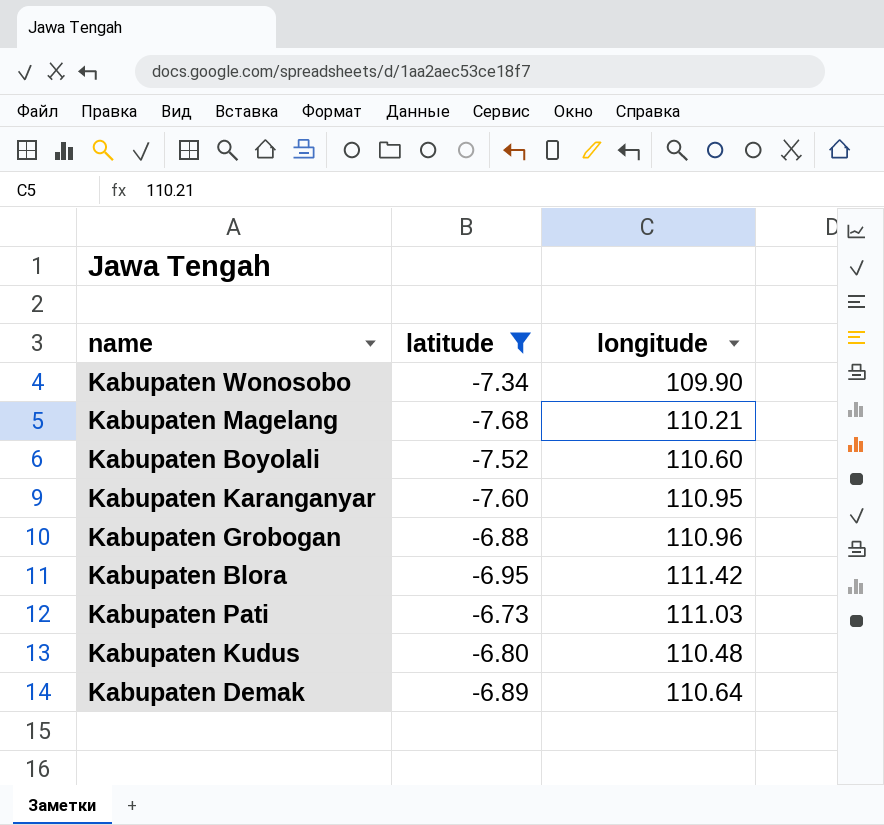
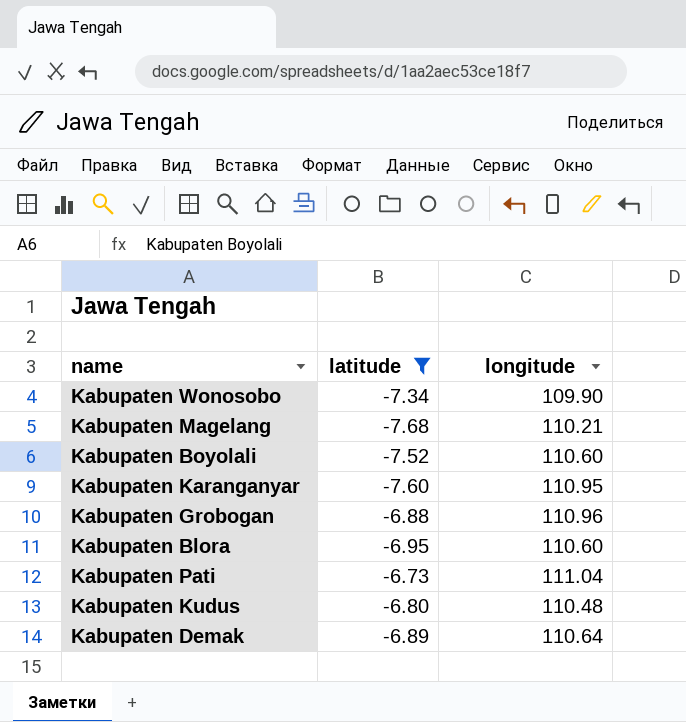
Kabupaten Blora | longitude: 111.42 -> 110.60
Kabupaten Pati | longitude: 111.03 -> 111.04

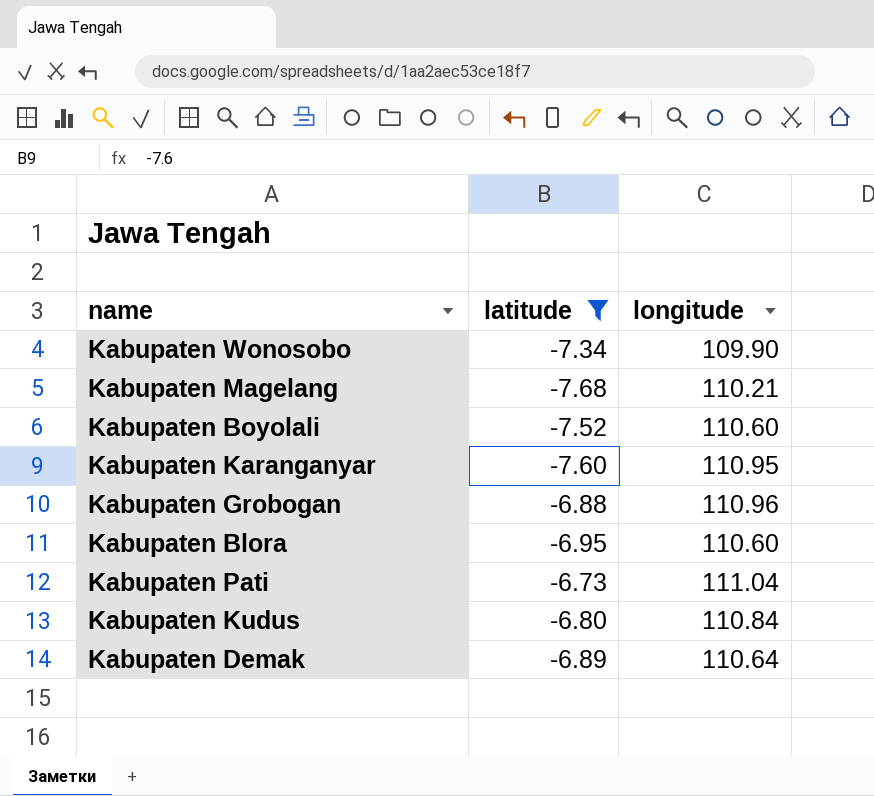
Kabupaten Kudus | longitude: 110.48 -> 110.84

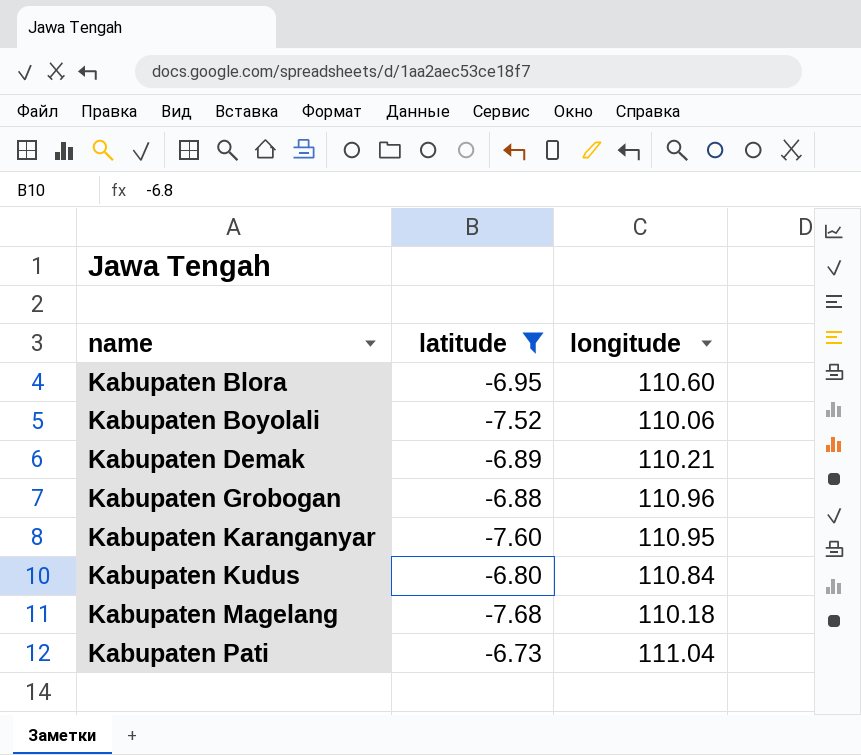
row order: none -> name ascending
row Kabupaten Wonosobo: -7.34 | 109.90 -> none
Kabupaten Boyolali | longitude: 110.60 -> 110.06
Kabupaten Demak | longitude: 110.64 -> 110.21
Kabupaten Magelang | longitude: 110.21 -> 110.18

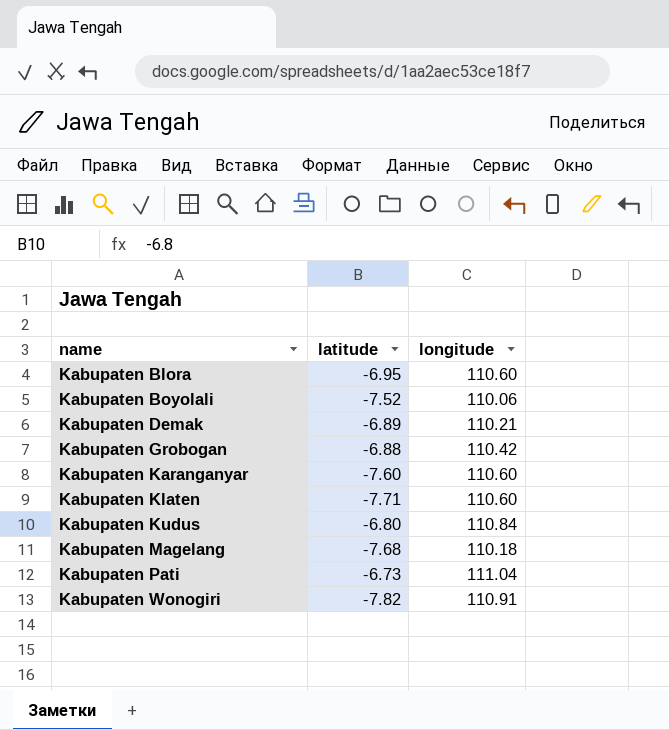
filter: latitude >= -7.68 -> none
Kabupaten Grobogan | longitude: 110.96 -> 110.42
Kabupaten Karanganyar | longitude: 110.95 -> 110.60

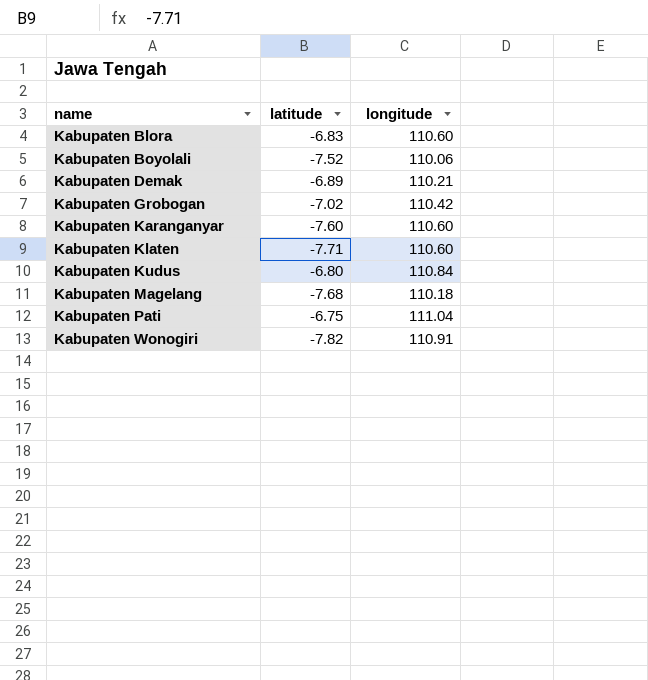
Kabupaten Blora | latitude: -6.95 -> -6.83
Kabupaten Grobogan | latitude: -6.88 -> -7.02
Kabupaten Pati | latitude: -6.73 -> -6.75

